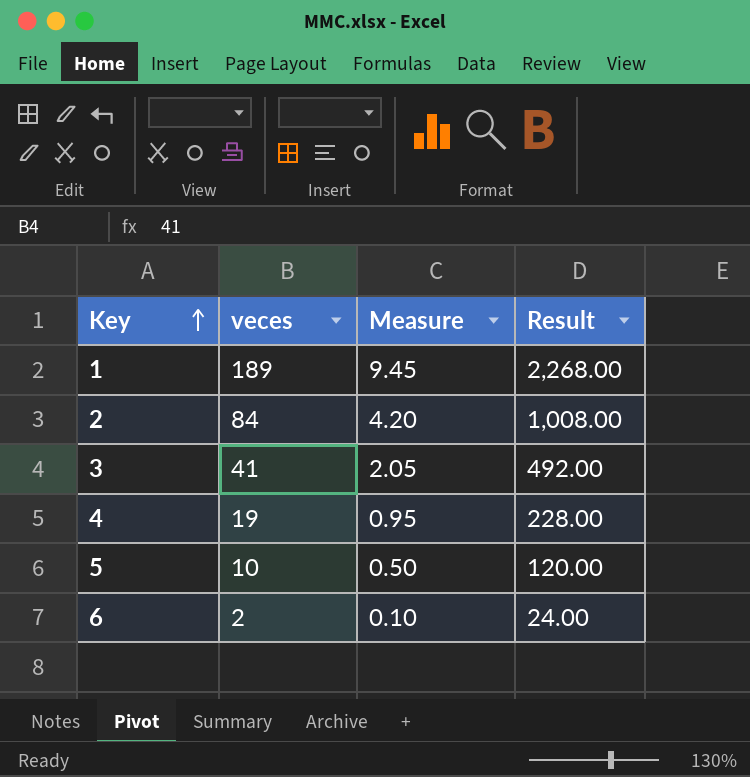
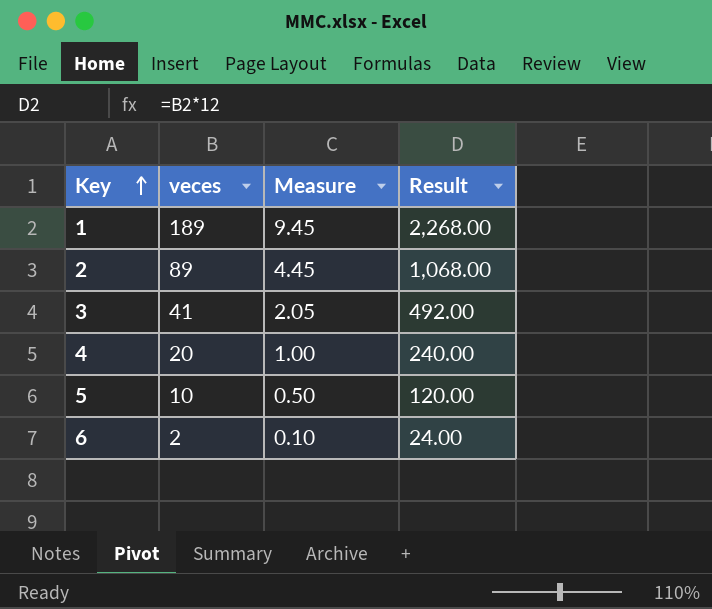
2 | veces: 84 -> 89
2 | Measure: 4.20 -> 4.45
2 | Result: 1,008.00 -> 1,068.00
4 | veces: 19 -> 20
4 | Measure: 0.95 -> 1.00
4 | Result: 228.00 -> 240.00

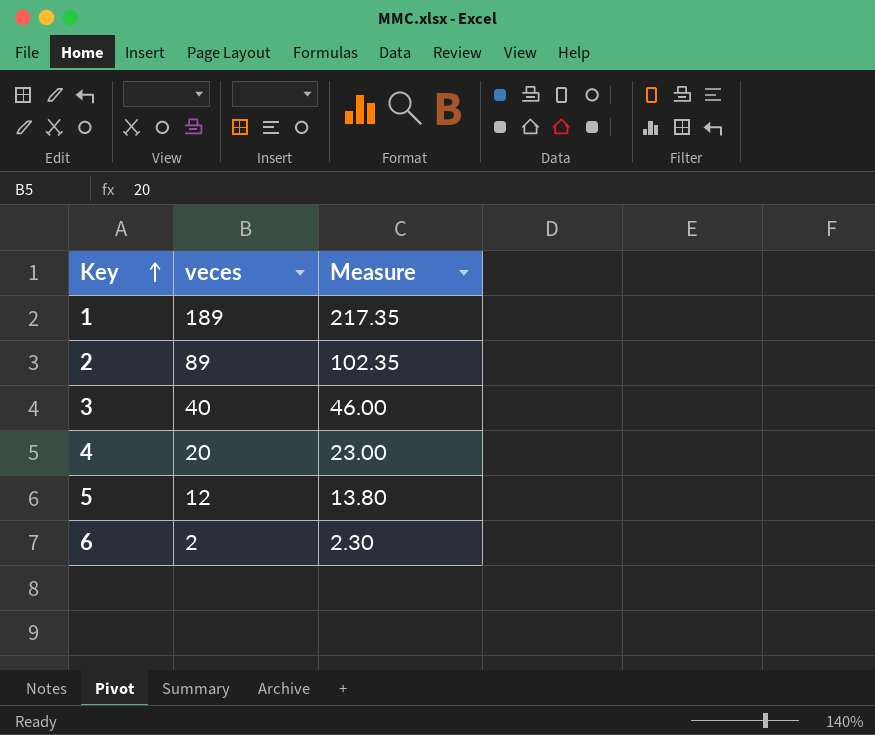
column Result | formula: [veces] * 12 -> none
column Measure | formula: [veces] * 0.05 -> [veces] * 1.15
3 | veces: 41 -> 40
5 | veces: 10 -> 12

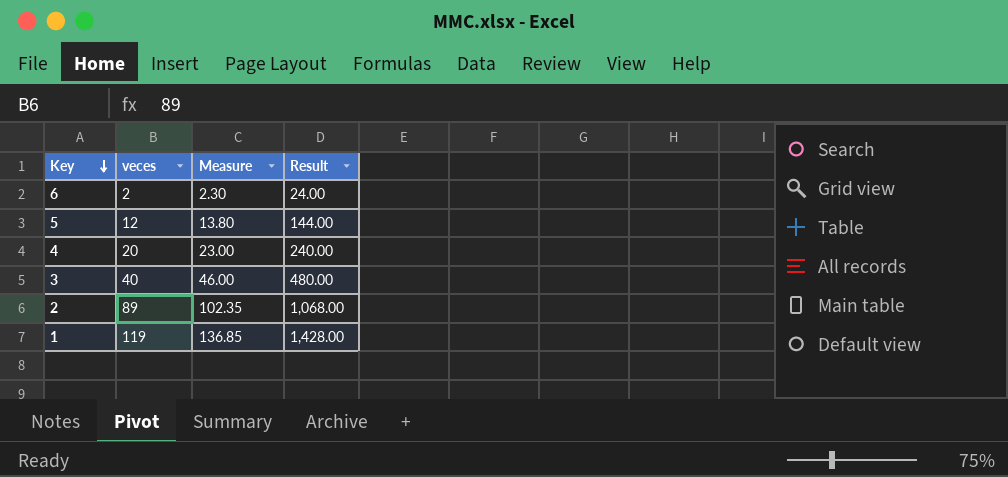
row order: Key ascending -> Key descending
column Result | formula: none -> [veces] * 12
1 | veces: 189 -> 119
1 | Measure: 217.35 -> 136.85

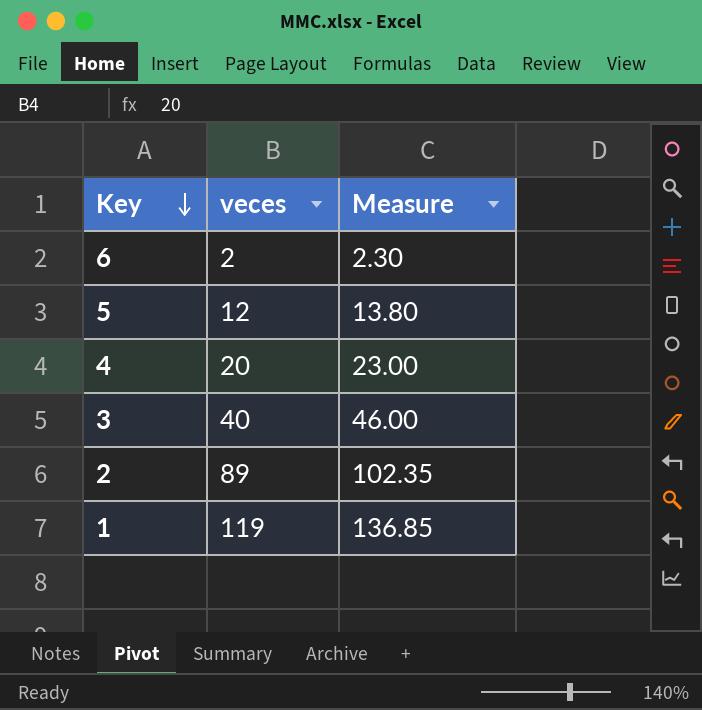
column Result | formula: [veces] * 12 -> none

